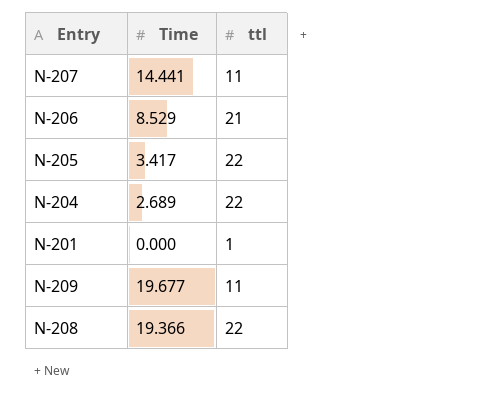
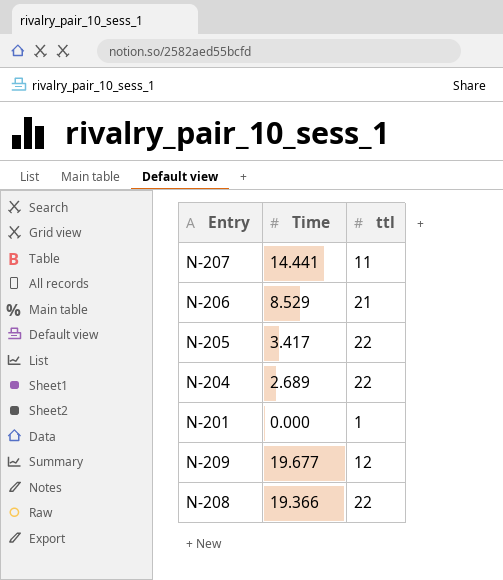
N-209 | ttl: 11 -> 12

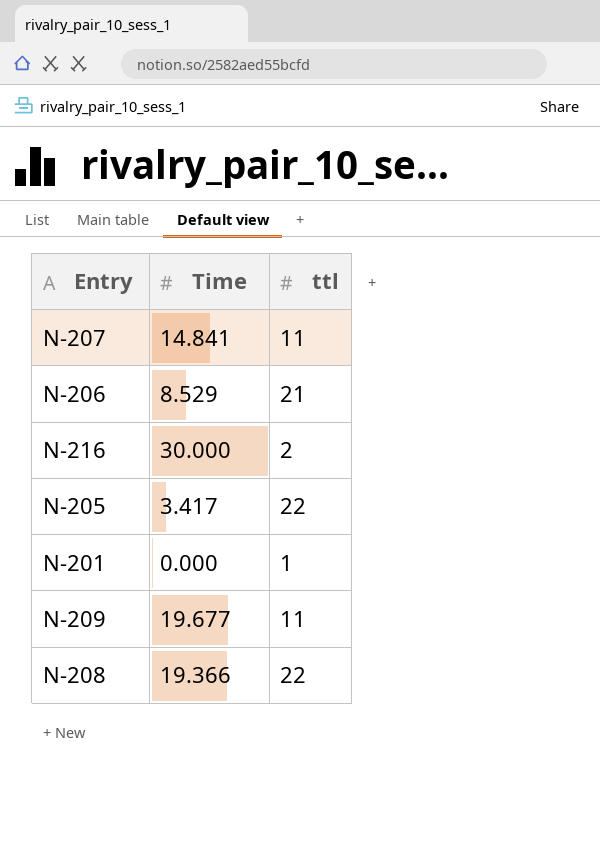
row N-204: 2.689 | 22 -> none
N-207 | Time: 14.441 -> 14.841
row N-216: none -> 30.000 | 2
N-209 | ttl: 12 -> 11

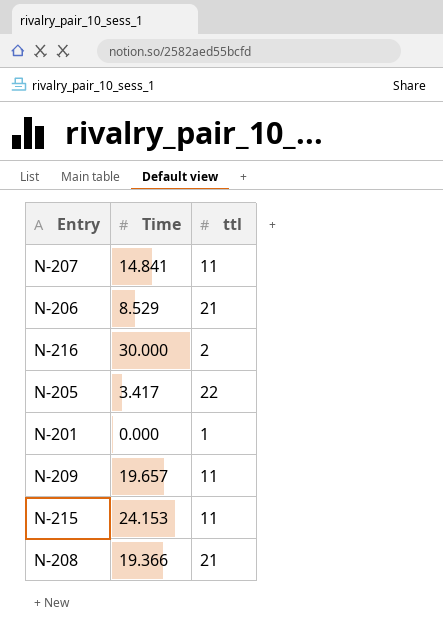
N-209 | Time: 19.677 -> 19.657
row N-215: none -> 24.153 | 11
N-208 | ttl: 22 -> 21

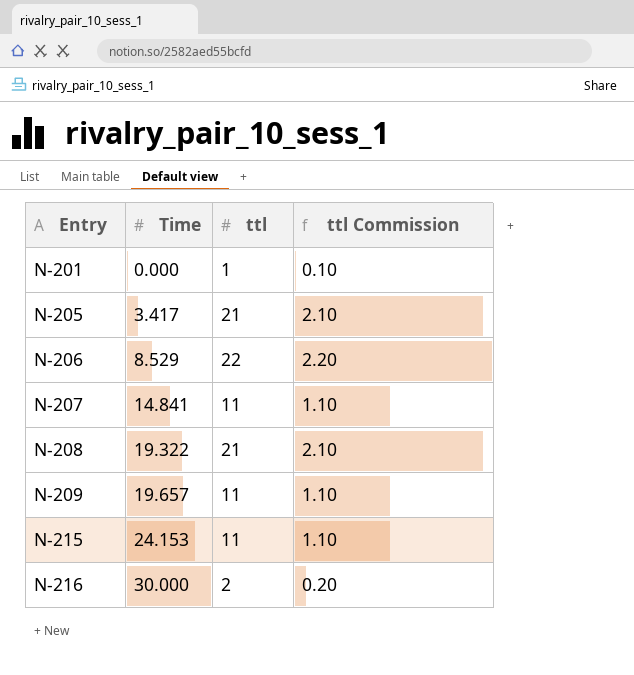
row order: none -> Entry ascending
column ttl Commission | formula: none -> [ttl] * 0.1
N-205 | ttl: 22 -> 21
N-206 | ttl: 21 -> 22
N-208 | Time: 19.366 -> 19.322

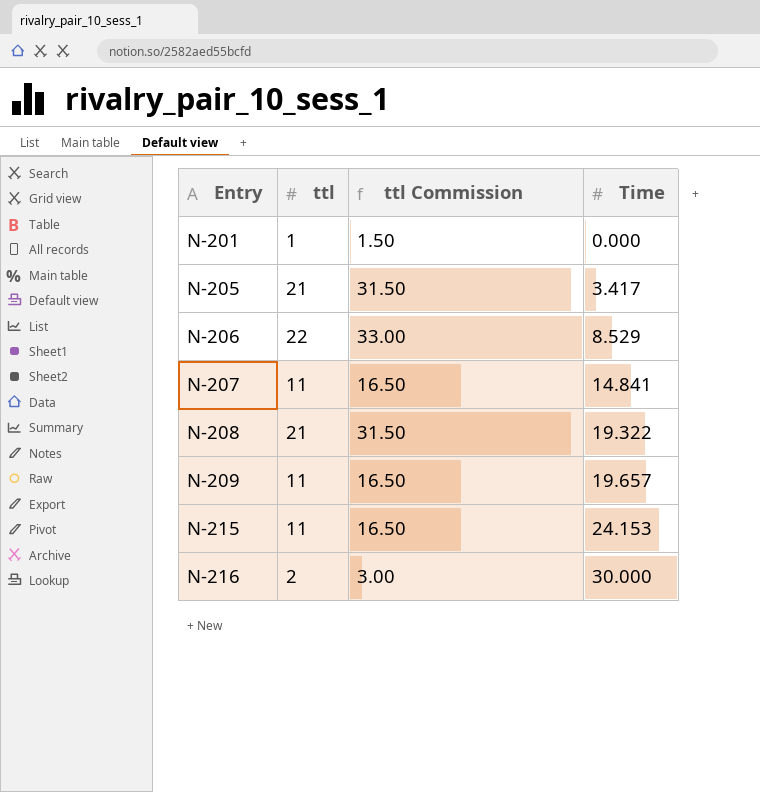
column ttl Commission | formula: [ttl] * 0.1 -> [ttl] * 1.5
column Time | position: 2 -> 4

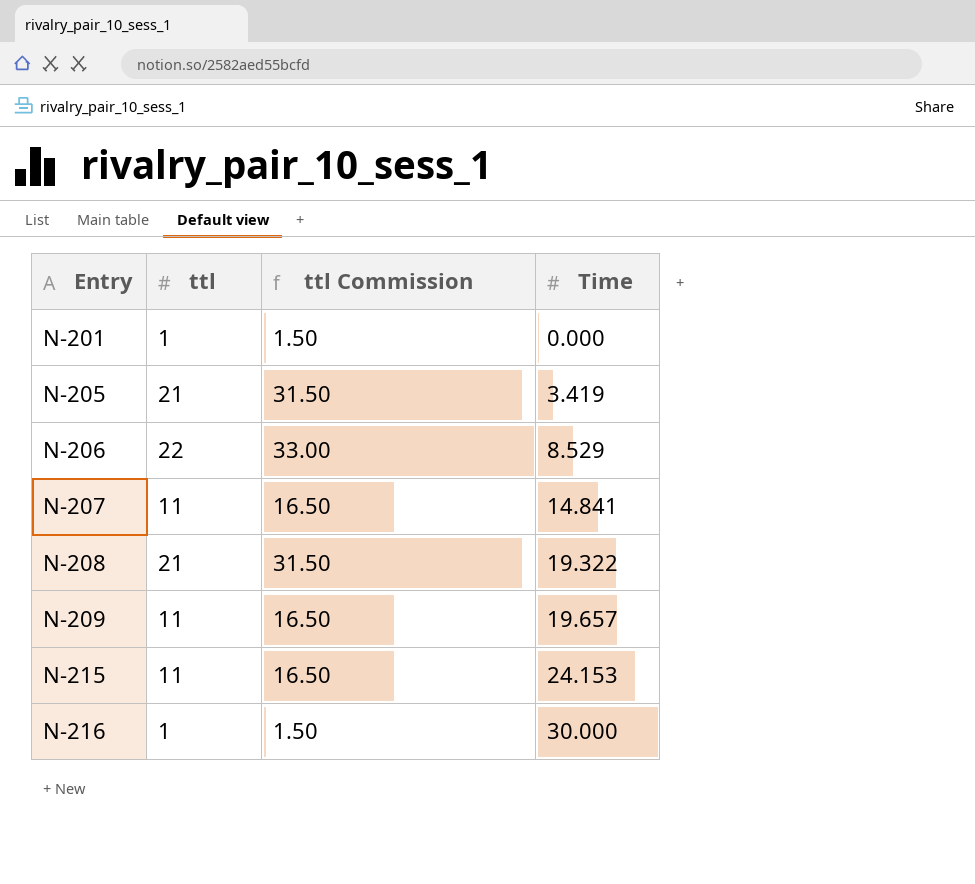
N-205 | Time: 3.417 -> 3.419
N-216 | ttl: 2 -> 1
N-216 | ttl Commission: 3.00 -> 1.50

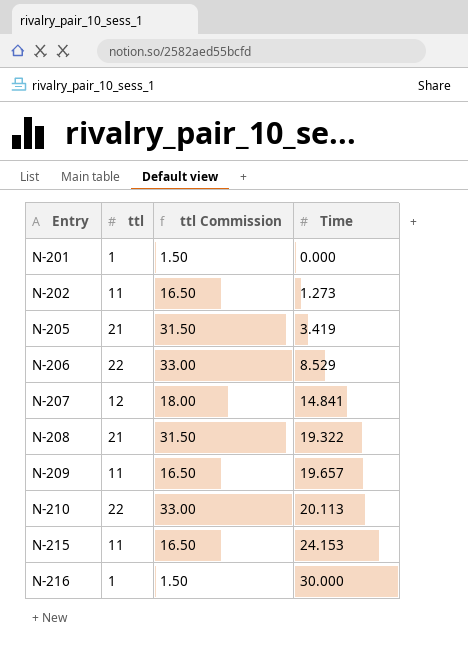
row N-202: none -> 11 | 16.50 | 1.273
N-207 | ttl: 11 -> 12
N-207 | ttl Commission: 16.50 -> 18.00
row N-210: none -> 22 | 33.00 | 20.113

